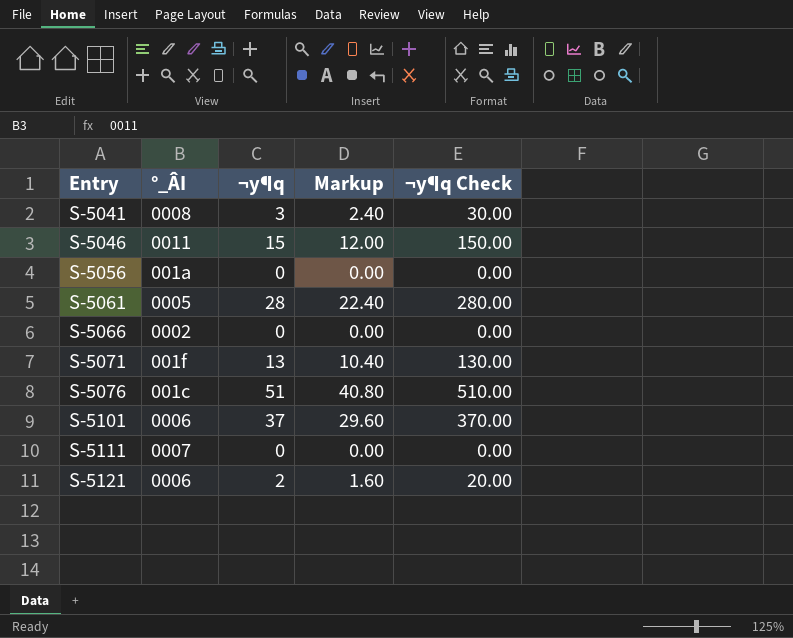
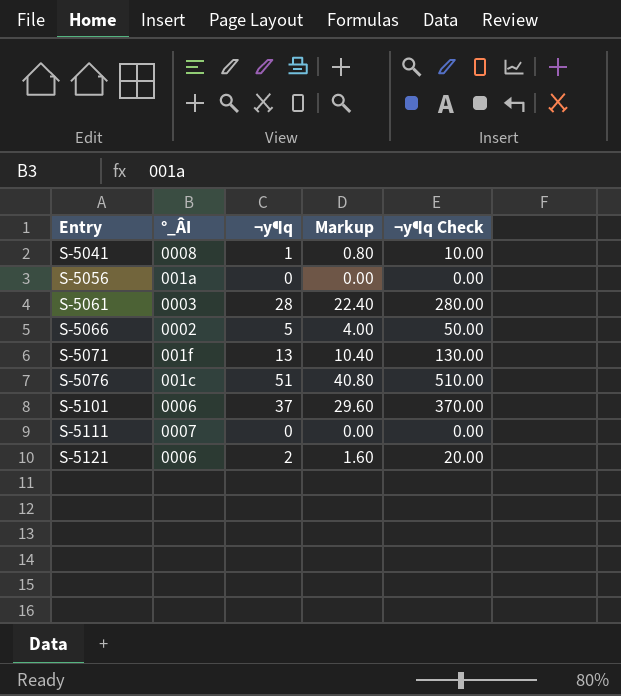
row S-5046: 0011 | 15 | 12.00 | 150.00 -> none
S-5041 | ¬y¶q: 3 -> 1
S-5041 | Markup: 2.40 -> 0.80
S-5041 | ¬y¶q Check: 30.00 -> 10.00
S-5061 | °_ÂI: 0005 -> 0003
S-5066 | ¬y¶q: 0 -> 5
S-5066 | Markup: 0.00 -> 4.00
S-5066 | ¬y¶q Check: 0.00 -> 50.00

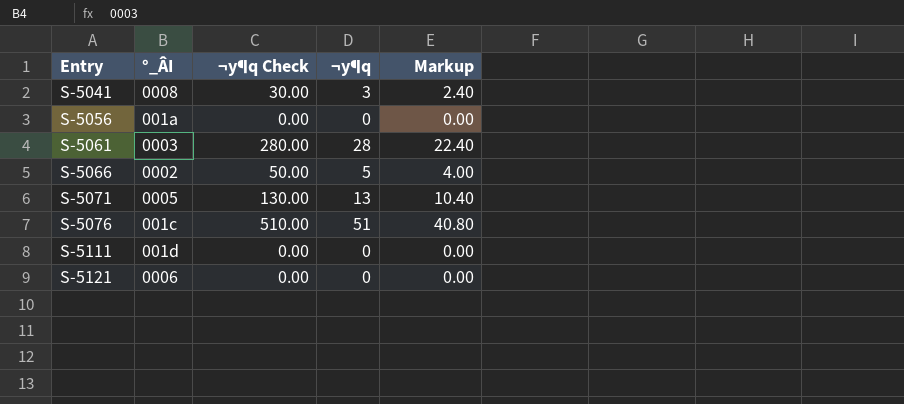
column ¬y¶q Check | position: 5 -> 3
row S-5101: 0006 | 37 | 29.60 | 370.00 -> none
S-5041 | ¬y¶q Check: 10.00 -> 30.00
S-5041 | ¬y¶q: 1 -> 3
S-5041 | Markup: 0.80 -> 2.40
S-5071 | °_ÂI: 001f -> 0005
S-5111 | °_ÂI: 0007 -> 001d
S-5121 | ¬y¶q Check: 20.00 -> 0.00
S-5121 | ¬y¶q: 2 -> 0
S-5121 | Markup: 1.60 -> 0.00

